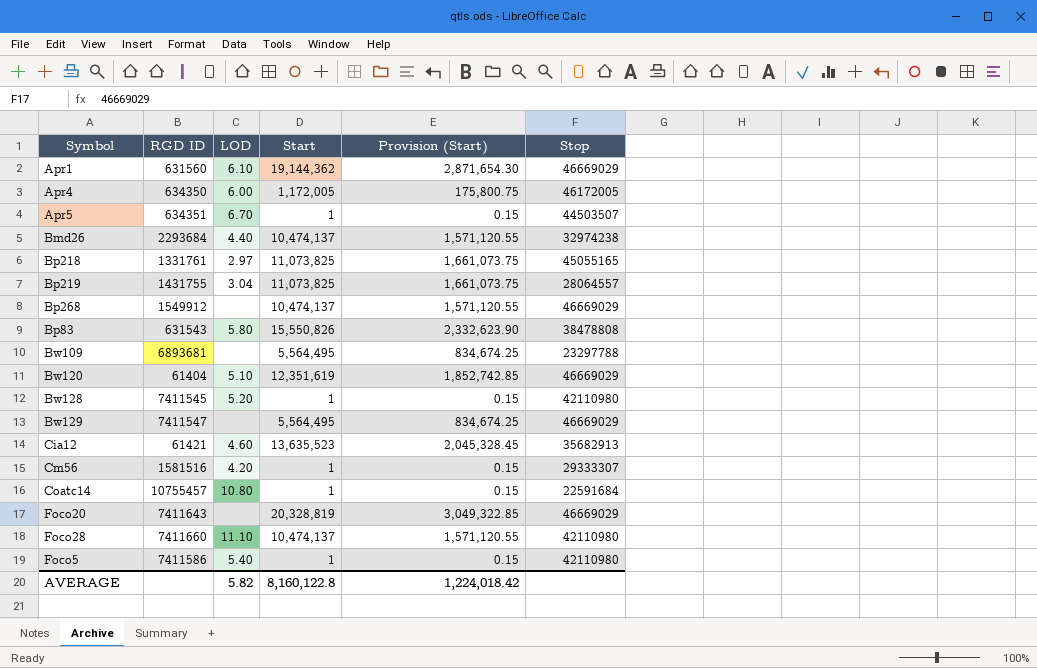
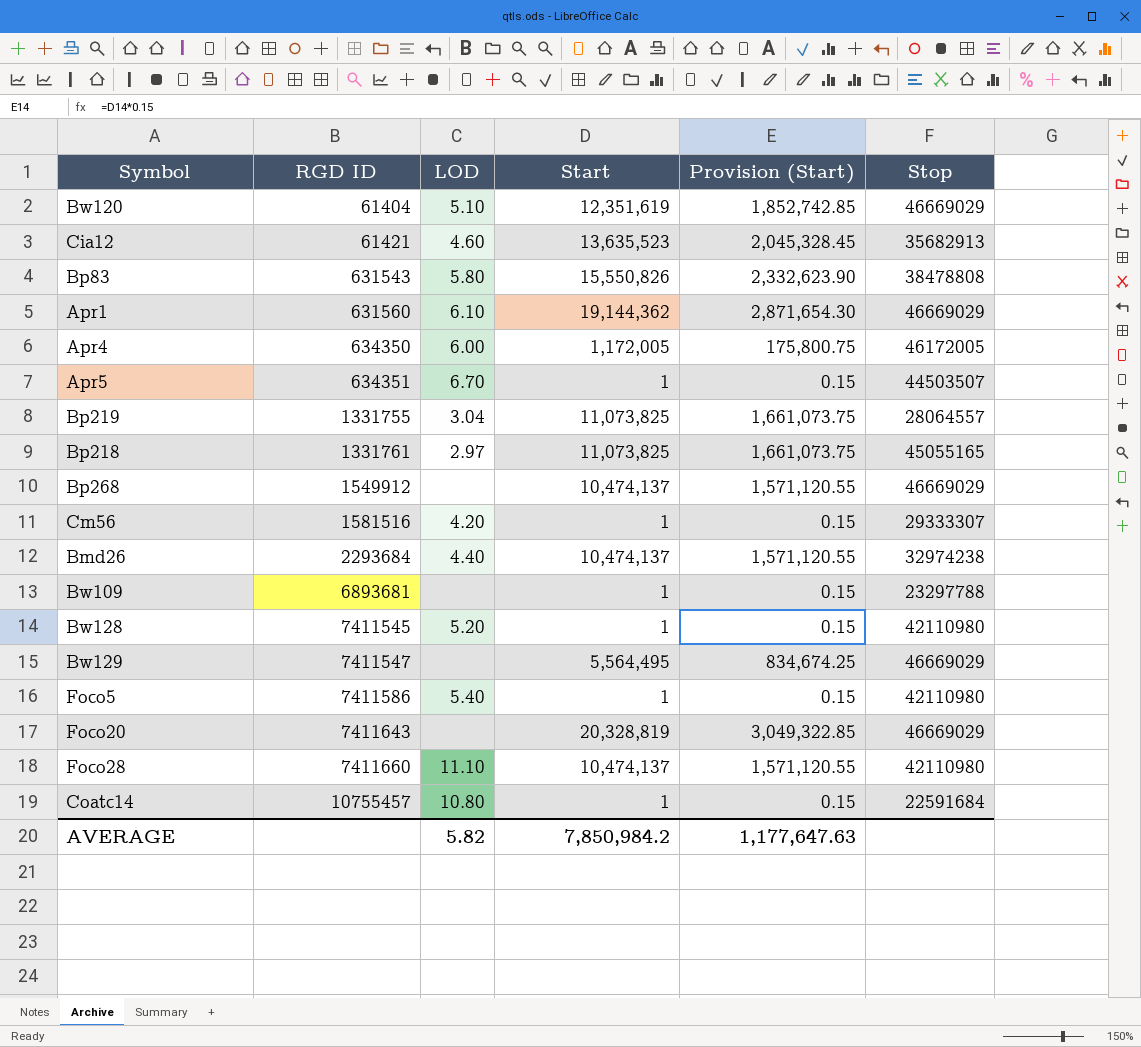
row order: none -> RGD ID ascending
Bp219 | RGD ID: 1431755 -> 1331755
Bw109 | Start: 5,564,495 -> 1
Bw109 | Provision (Start): 834,674.25 -> 0.15
AVERAGE | Start: 8,160,122.8 -> 7,850,984.2
AVERAGE | Provision (Start): 1,224,018.42 -> 1,177,647.63

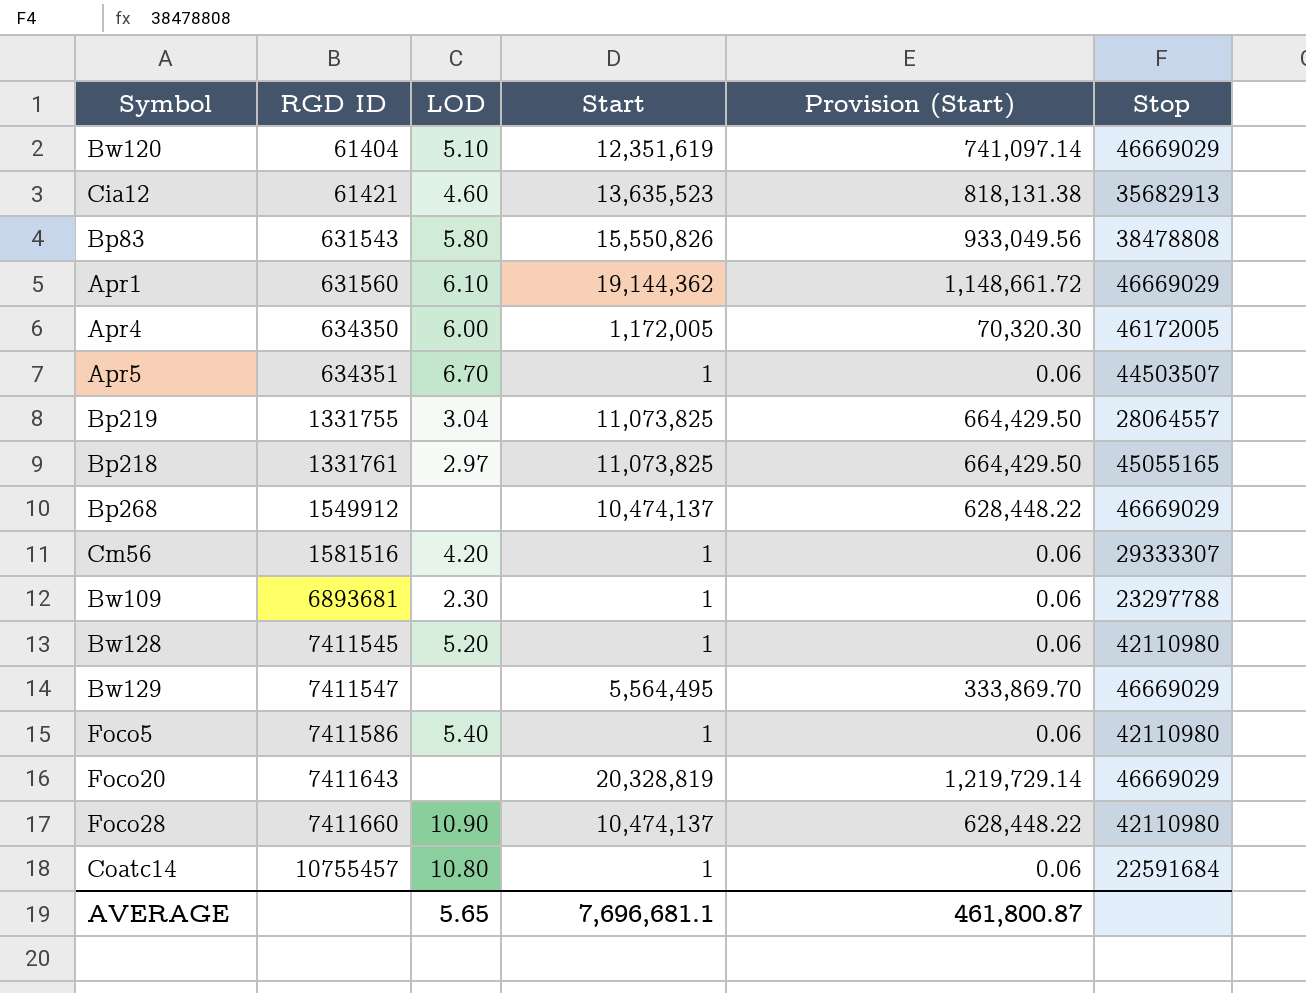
column Provision (Start) | formula: [Start] * 0.15 -> [Start] * 0.06
row Bmd26: 2293684 | 4.40 | 10,474,137 | 1,571,120.55 | 32974238 -> none
Bw109 | LOD: none -> 2.30
Foco28 | LOD: 11.10 -> 10.90
AVERAGE | LOD: 5.82 -> 5.65
AVERAGE | Start: 7,850,984.2 -> 7,696,681.1
AVERAGE | Provision (Start): 1,177,647.63 -> 461,800.87

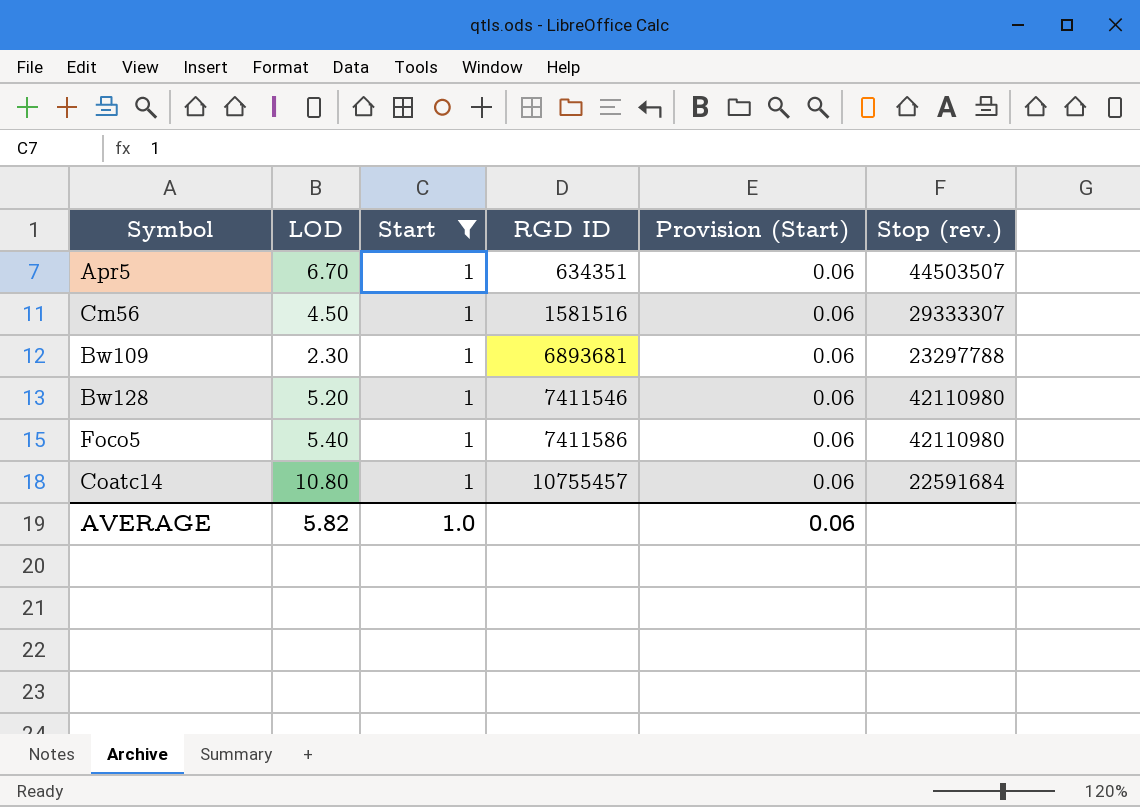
filter: none -> Start = 1
column RGD ID | position: 2 -> 4
column name: Stop -> Stop (rev.)
Cm56 | LOD: 4.20 -> 4.50
Bw128 | RGD ID: 7411545 -> 7411546
AVERAGE | LOD: 5.65 -> 5.82
AVERAGE | Start: 7,696,681.1 -> 1.0
AVERAGE | Provision (Start): 461,800.87 -> 0.06

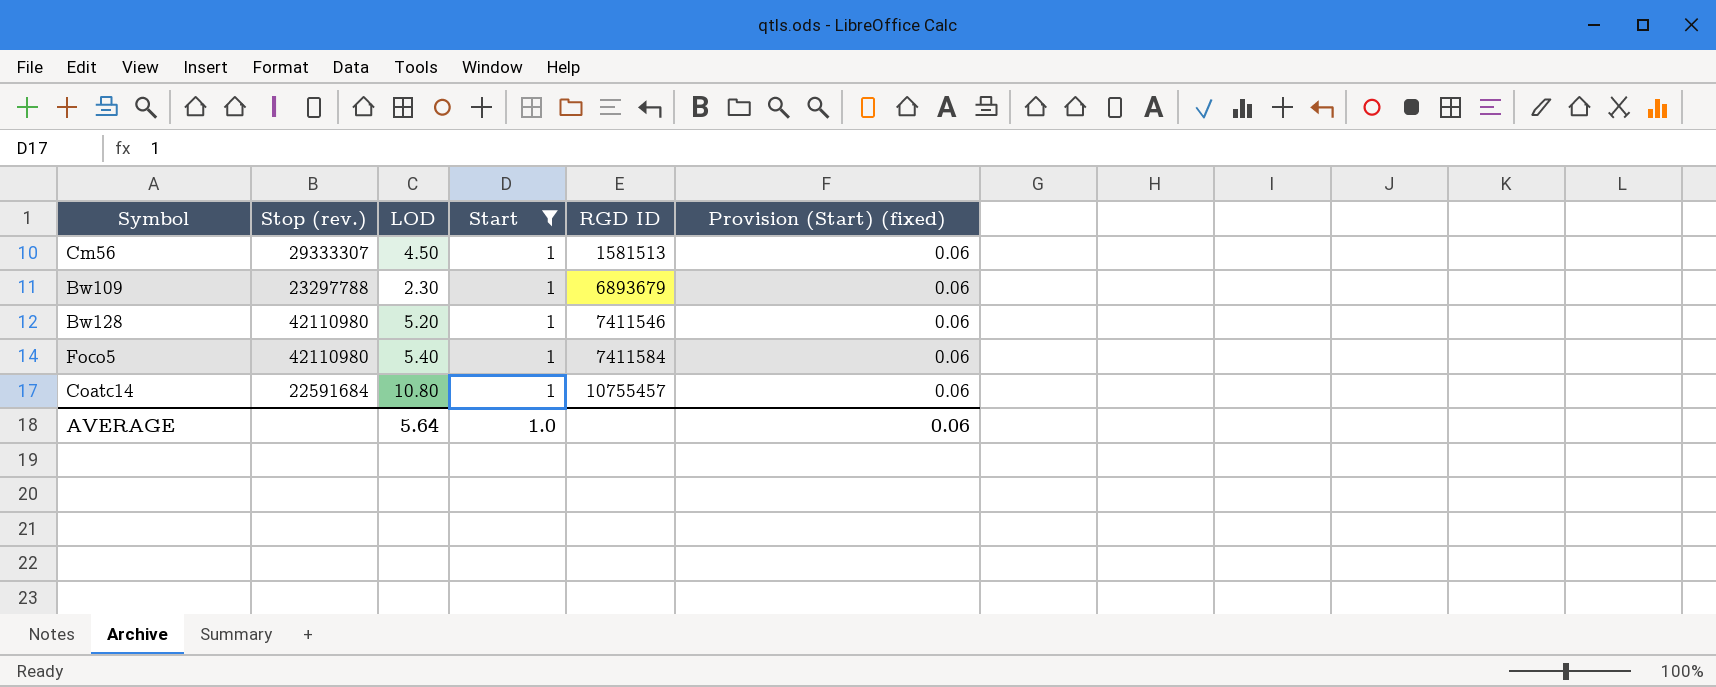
column Stop (rev.) | position: 6 -> 2
column name: Provision (Start) -> Provision (Start) (fixed)
row Apr5: 6.70 | 1 | 634351 | 0.06 | 44503507 -> none
Cm56 | RGD ID: 1581516 -> 1581513
Bw109 | RGD ID: 6893681 -> 6893679
Foco5 | RGD ID: 7411586 -> 7411584
AVERAGE | LOD: 5.82 -> 5.64

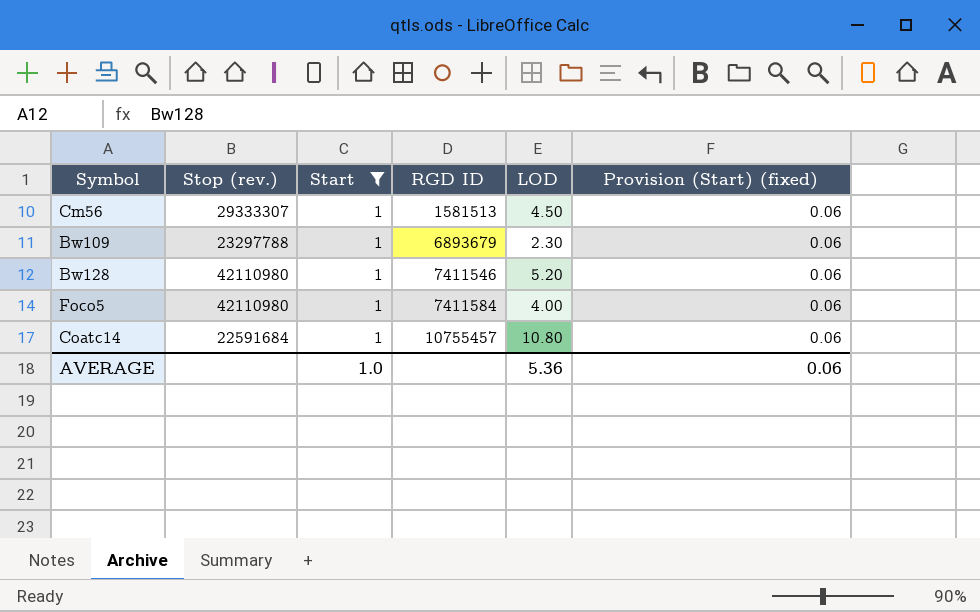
column LOD | position: 3 -> 5
Foco5 | LOD: 5.40 -> 4.00
AVERAGE | LOD: 5.64 -> 5.36

